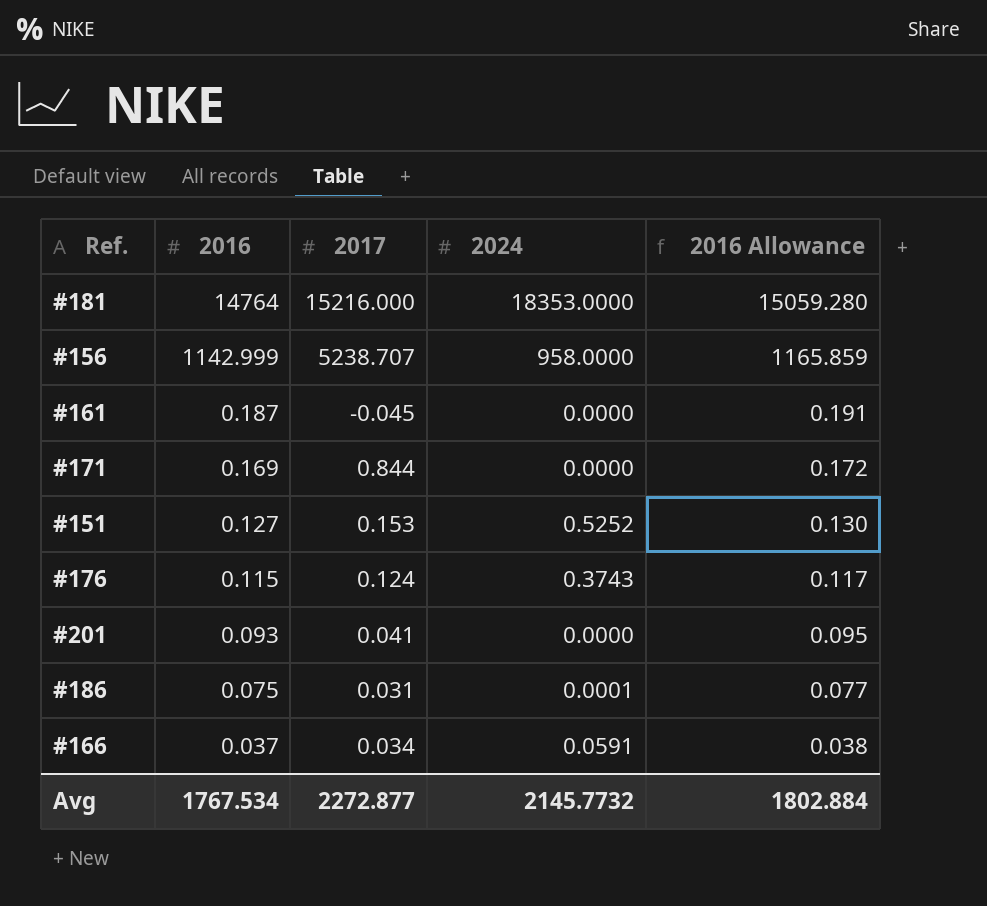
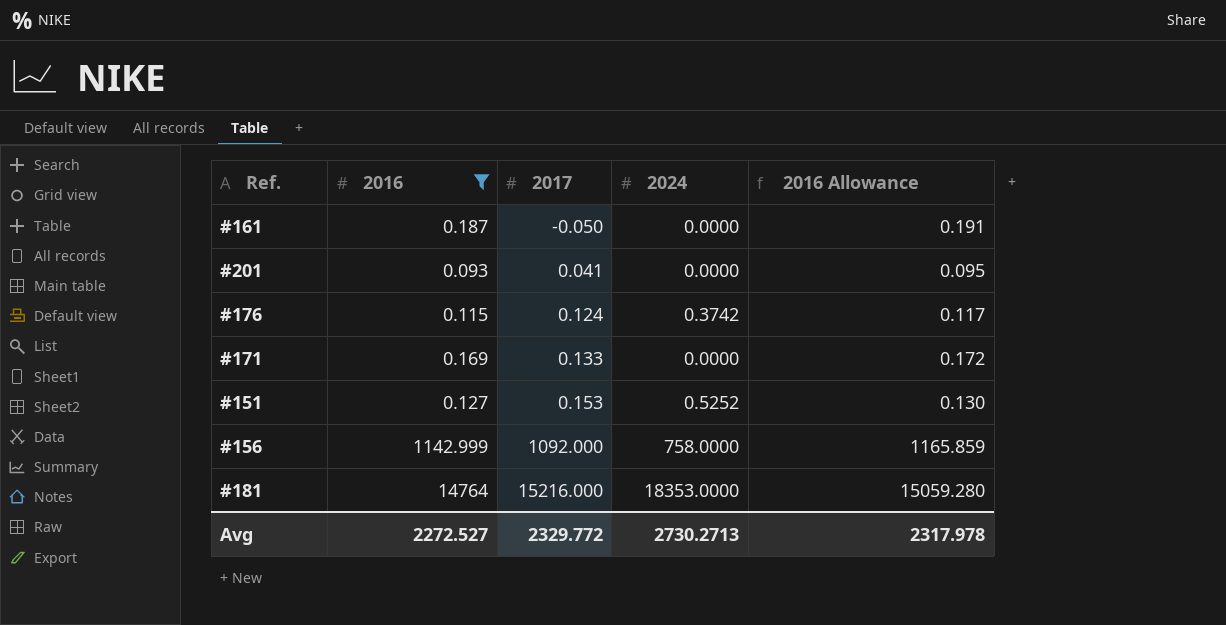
filter: none -> 2016 >= 0.093
row order: 2016 descending -> 2017 ascending
#161 | 2017: -0.045 -> -0.050
#176 | 2024: 0.3743 -> 0.3742
#171 | 2017: 0.844 -> 0.133
#156 | 2017: 5238.707 -> 1092.000
#156 | 2024: 958.0000 -> 758.0000
Avg | 2016: 1767.534 -> 2272.527
Avg | 2017: 2272.877 -> 2329.772
Avg | 2024: 2145.7732 -> 2730.2713
Avg | 2016 Allowance: 1802.884 -> 2317.978

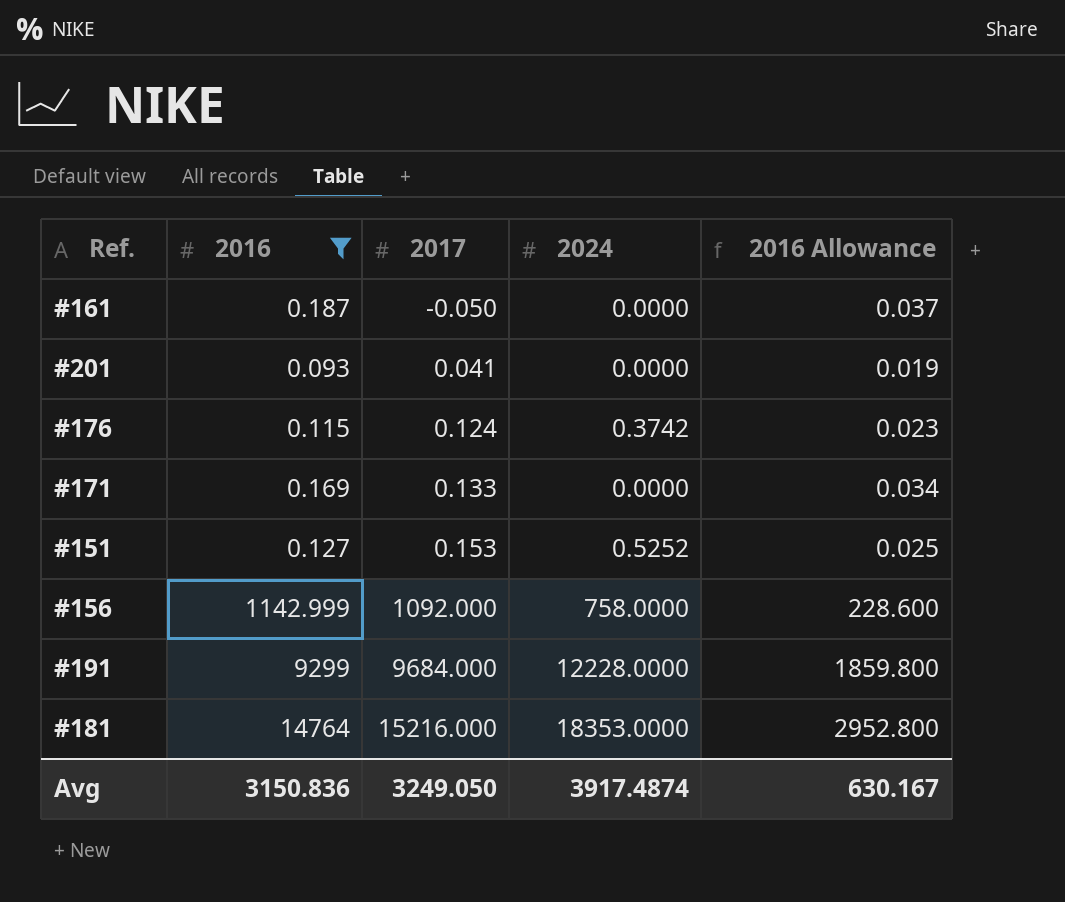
column 2016 Allowance | formula: [2016] * 1.02 -> [2016] * 0.2
row #191: none -> 9299 | 9684.000 | 12228.0000 | 1859.800
Avg | 2016: 2272.527 -> 3150.836
Avg | 2017: 2329.772 -> 3249.050
Avg | 2024: 2730.2713 -> 3917.4874
Avg | 2016 Allowance: 2317.978 -> 630.167

